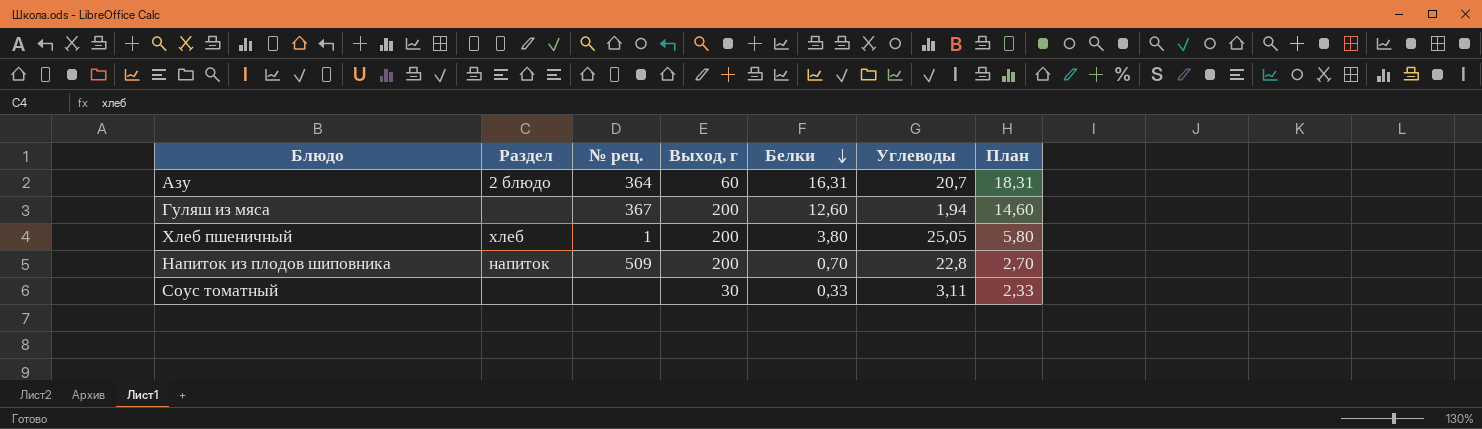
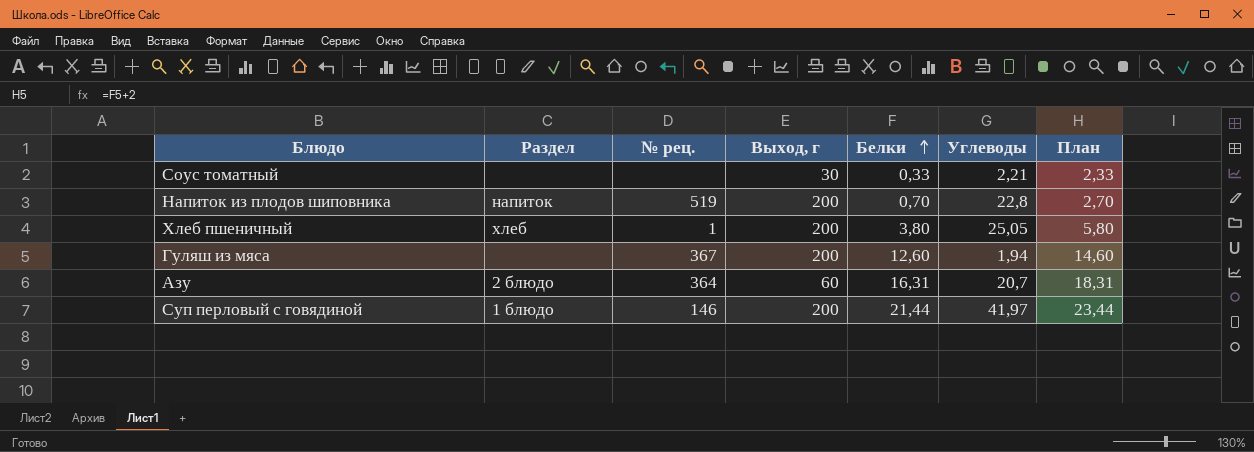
row order: Белки descending -> Белки ascending
Соус томатный | Углеводы: 3,11 -> 2,21
Напиток из плодов шиповника | № рец.: 509 -> 519
row Суп перловый с говядиной: none -> 1 блюдо | 146 | 200 | 21,44 | 41,97 | 23,44

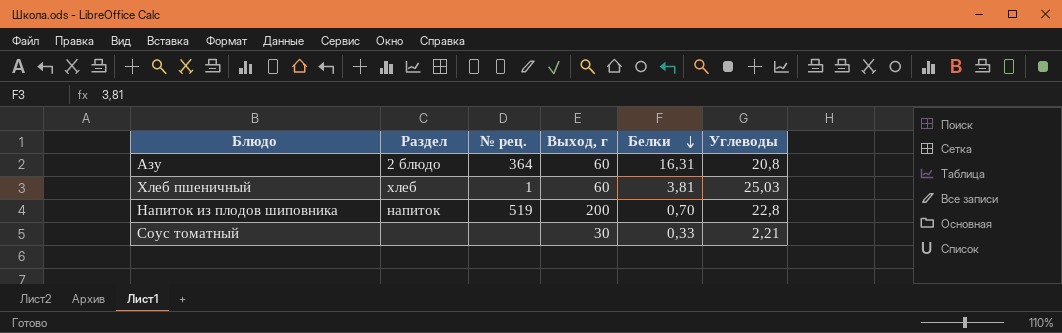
row order: Белки ascending -> Белки descending
column План | formula: [Белки] + 2 -> none
row Гуляш из мяса: none | 367 | 200 | 12,60 | 1,94 | 14,60 -> none
row Суп перловый с говядиной: 1 блюдо | 146 | 200 | 21,44 | 41,97 | 23,44 -> none
Азу | Углеводы: 20,7 -> 20,8
Хлеб пшеничный | Выход, г: 200 -> 60
Хлеб пшеничный | Белки: 3,80 -> 3,81
Хлеб пшеничный | Углеводы: 25,05 -> 25,03

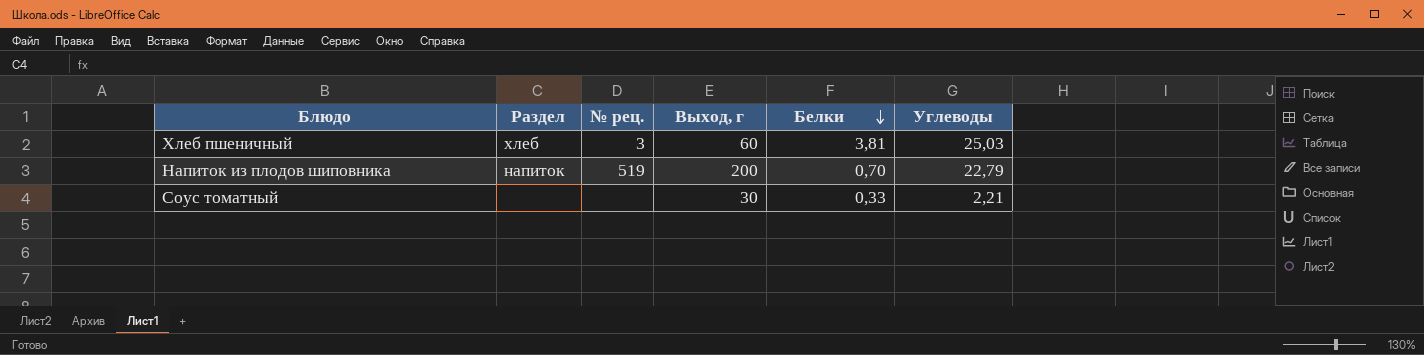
row Азу: 2 блюдо | 364 | 60 | 16,31 | 20,8 -> none
Хлеб пшеничный | № рец.: 1 -> 3
Напиток из плодов шиповника | Углеводы: 22,8 -> 22,79

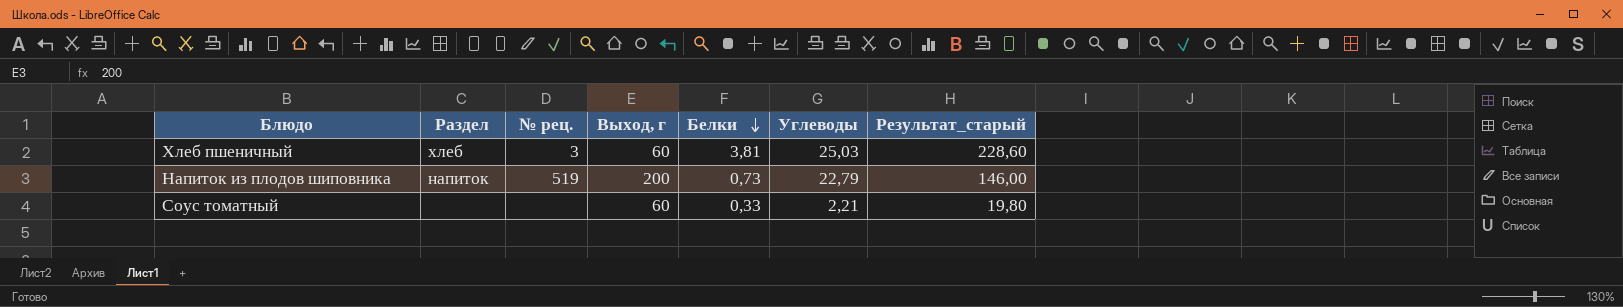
column Результат_старый | formula: none -> [Выход, г] * [Белки]
Напиток из плодов шиповника | Белки: 0,70 -> 0,73
Соус томатный | Выход, г: 30 -> 60

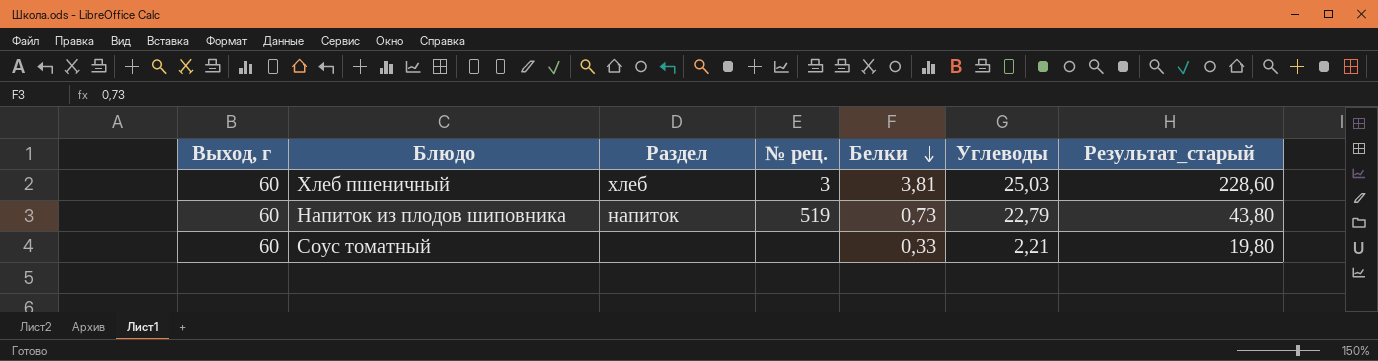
column Выход, г | position: 4 -> 1
Напиток из плодов шиповника | Выход, г: 200 -> 60
Напиток из плодов шиповника | Результат_старый: 146,00 -> 43,80

